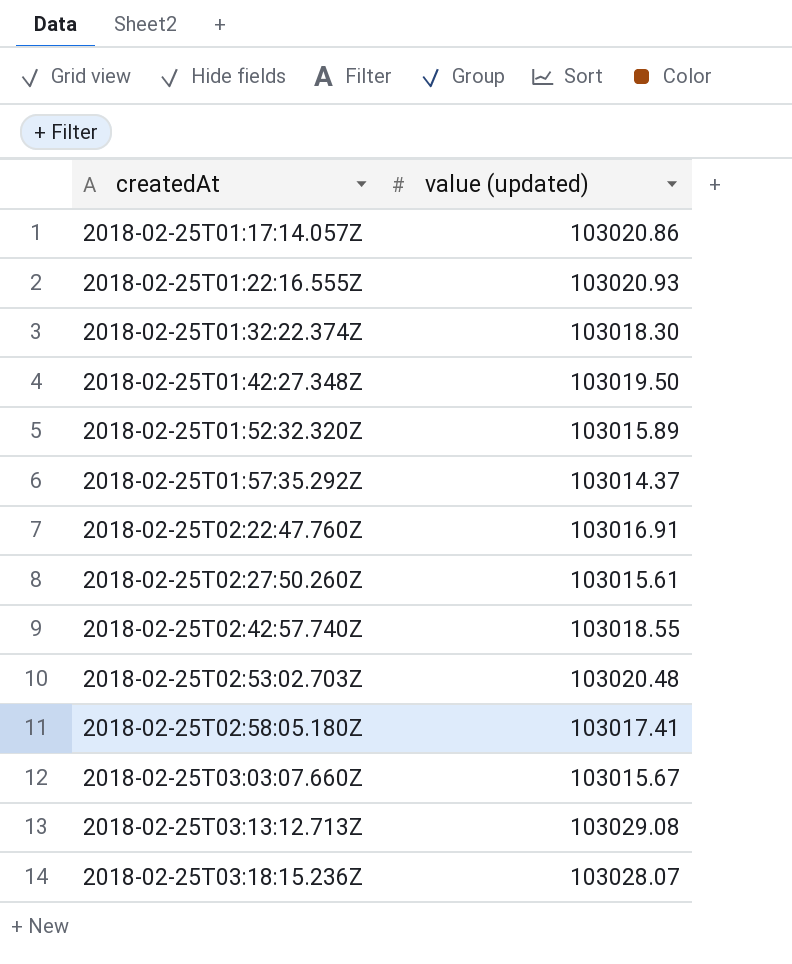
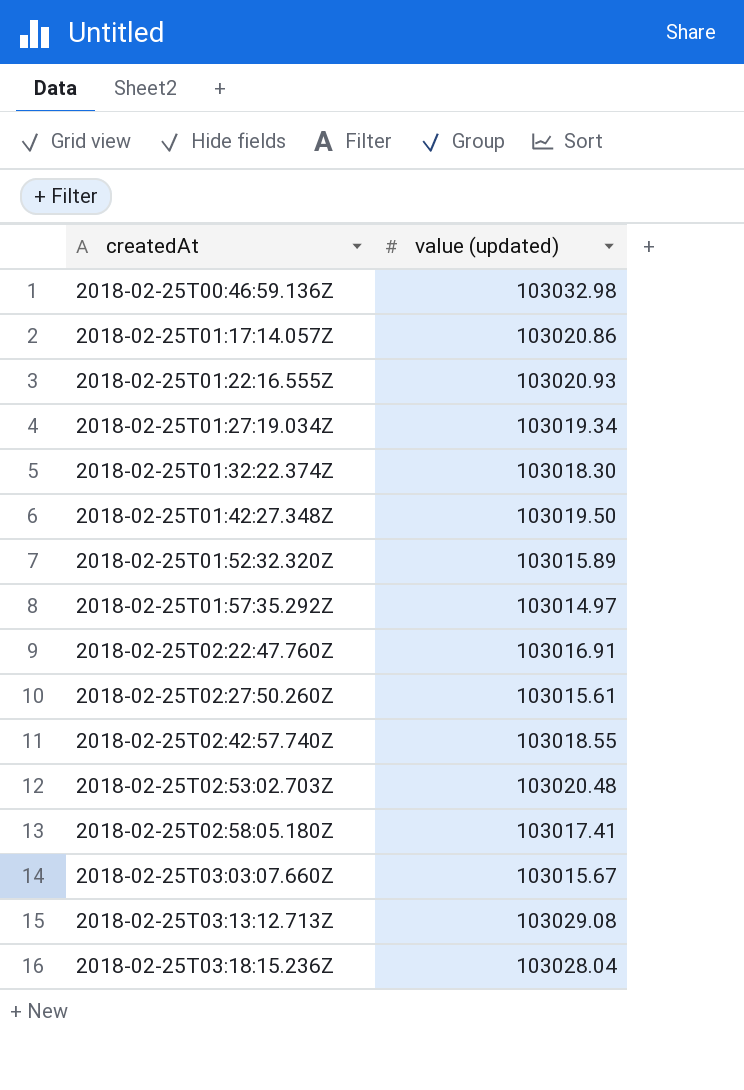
row 2018-02-25T00:46:59.136Z: none -> 103032.98
row 2018-02-25T01:27:19.034Z: none -> 103019.34
2018-02-25T01:57:35.292Z | value (updated): 103014.37 -> 103014.97
2018-02-25T03:18:15.236Z | value (updated): 103028.07 -> 103028.04

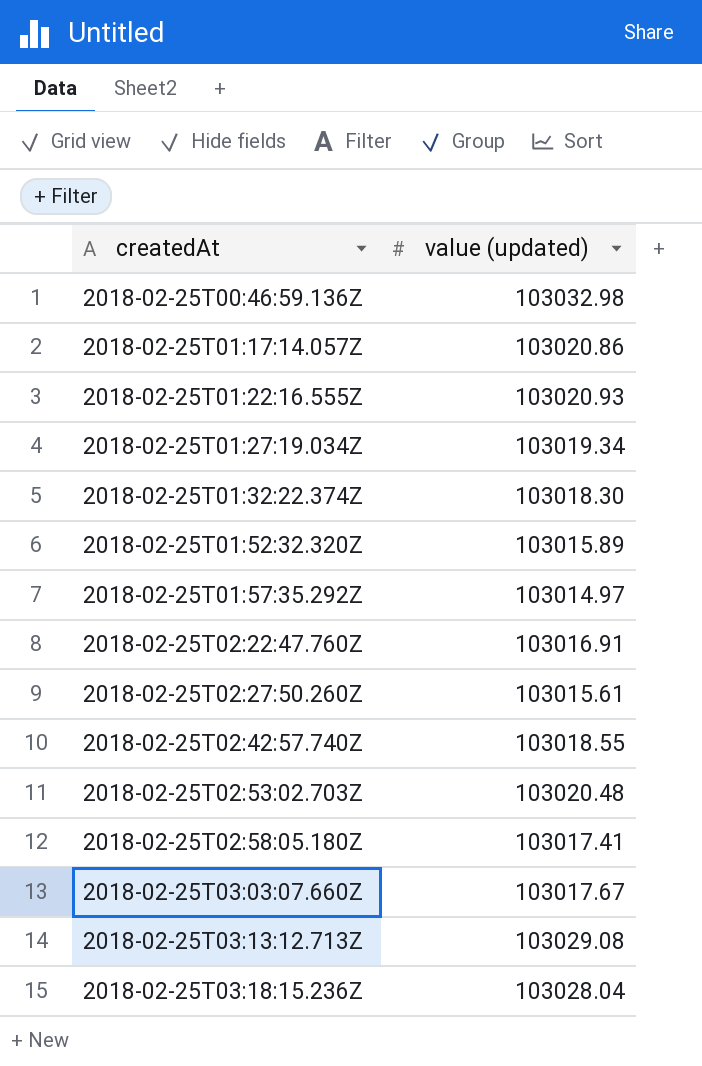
row 2018-02-25T01:42:27.348Z: 103019.50 -> none
2018-02-25T03:03:07.660Z | value (updated): 103015.67 -> 103017.67

